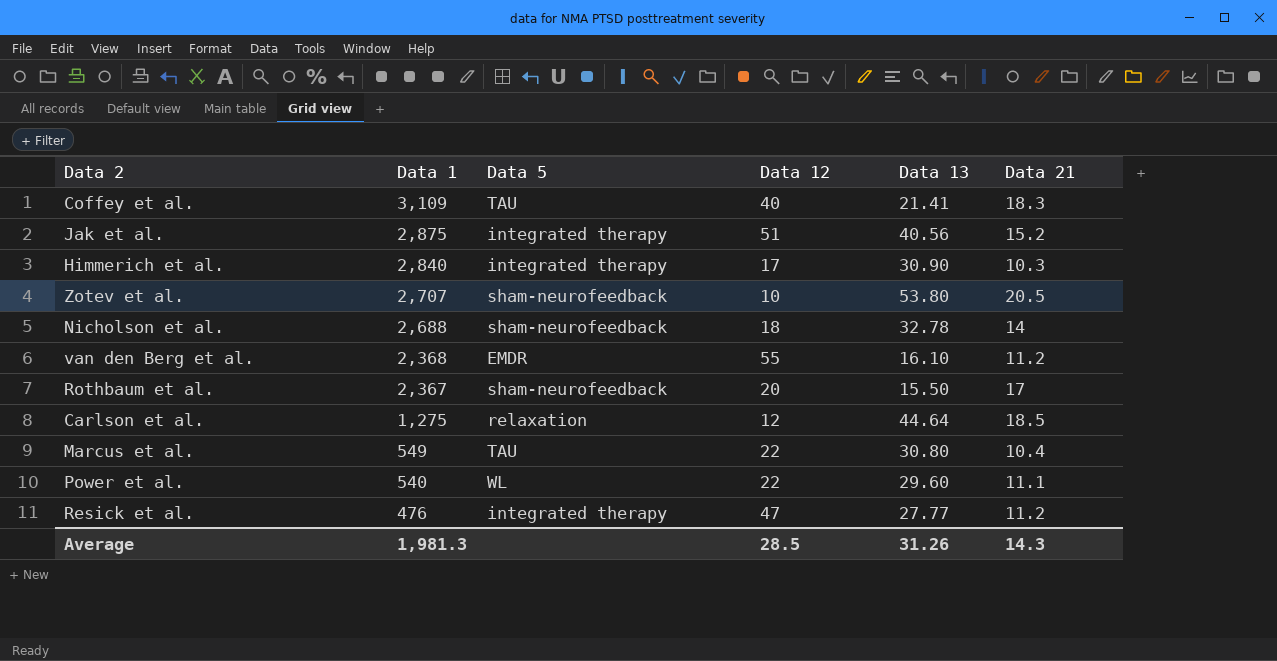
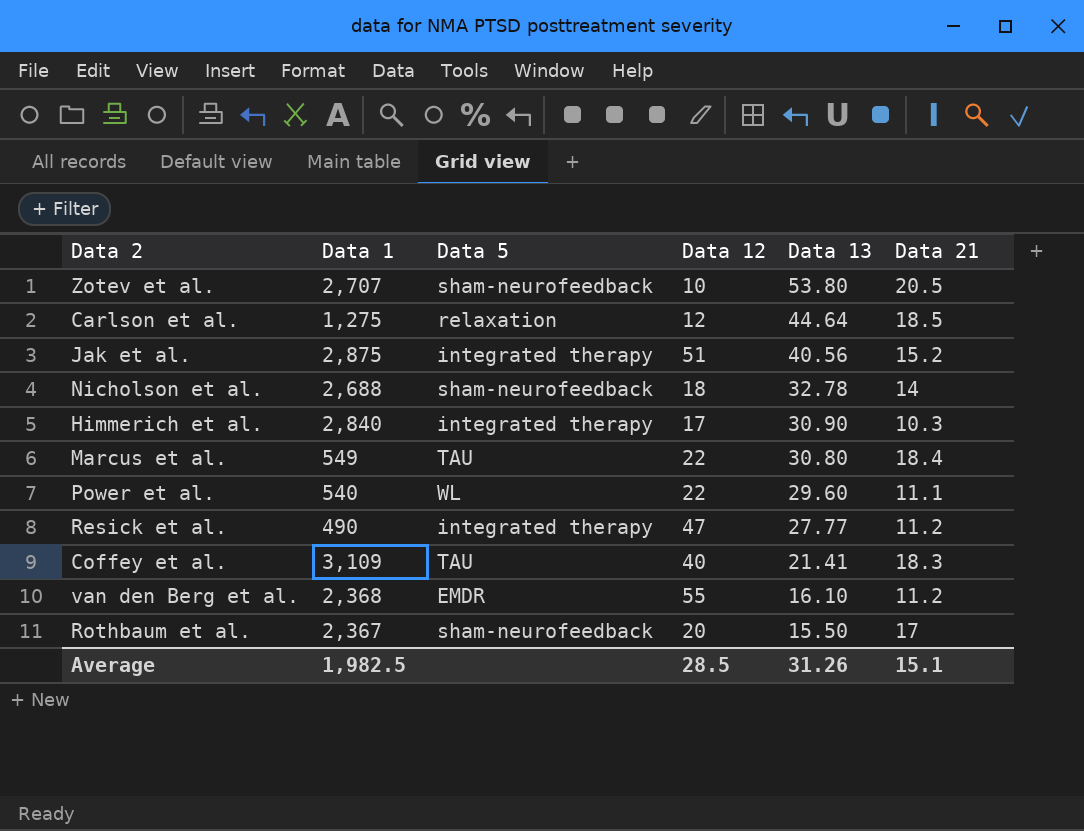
row order: Data 1 descending -> Data 13 descending
Marcus et al. | Data 21: 10.4 -> 18.4
Resick et al. | Data 1: 476 -> 490
Average | Data 1: 1,981.3 -> 1,982.5
Average | Data 21: 14.3 -> 15.1

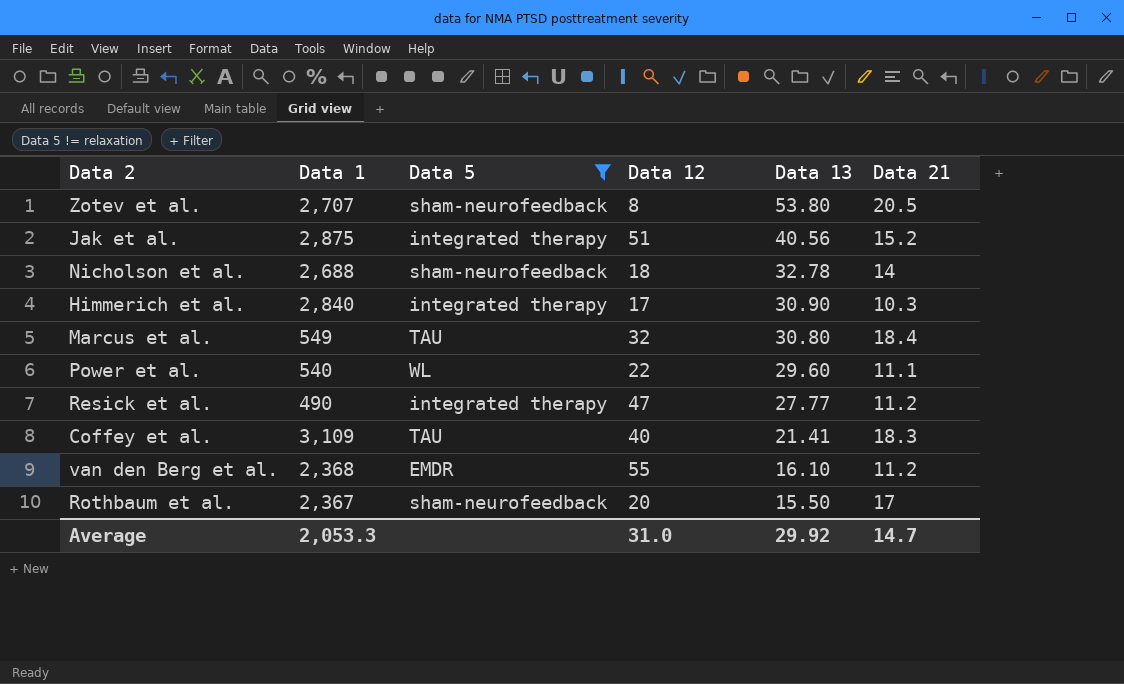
filter: none -> Data 5 != relaxation
Zotev et al. | Data 12: 10 -> 8
Marcus et al. | Data 12: 22 -> 32
Average | Data 1: 1,982.5 -> 2,053.3
Average | Data 12: 28.5 -> 31.0
Average | Data 13: 31.26 -> 29.92
Average | Data 21: 15.1 -> 14.7

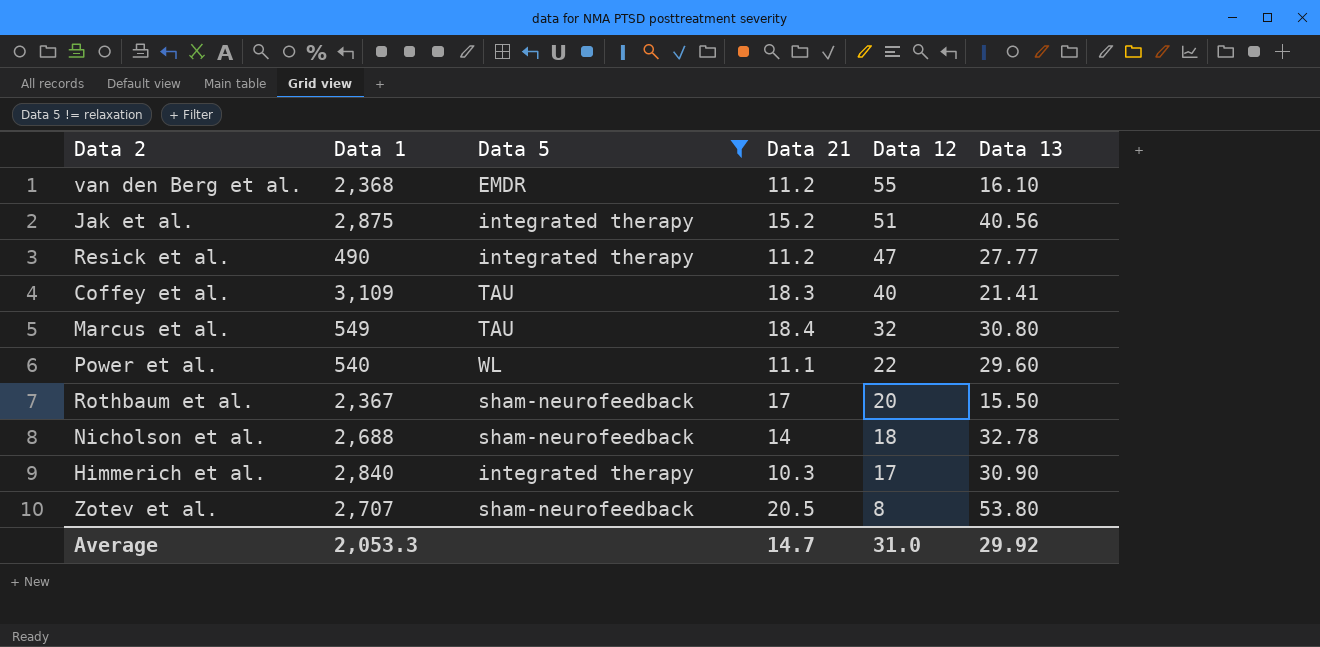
row order: Data 13 descending -> Data 12 descending
column Data 21 | position: 6 -> 4

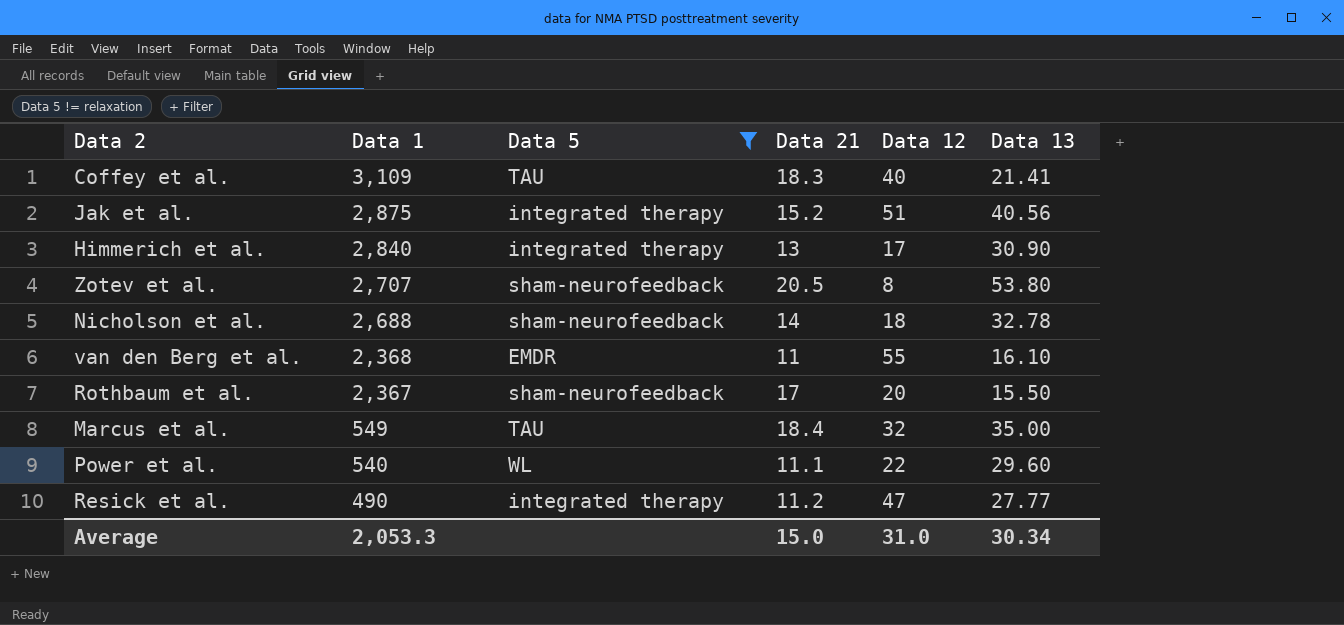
row order: Data 12 descending -> Data 1 descending
Himmerich et al. | Data 21: 10.3 -> 13
van den Berg et al. | Data 21: 11.2 -> 11
Marcus et al. | Data 13: 30.80 -> 35.00
Average | Data 21: 14.7 -> 15.0
Average | Data 13: 29.92 -> 30.34

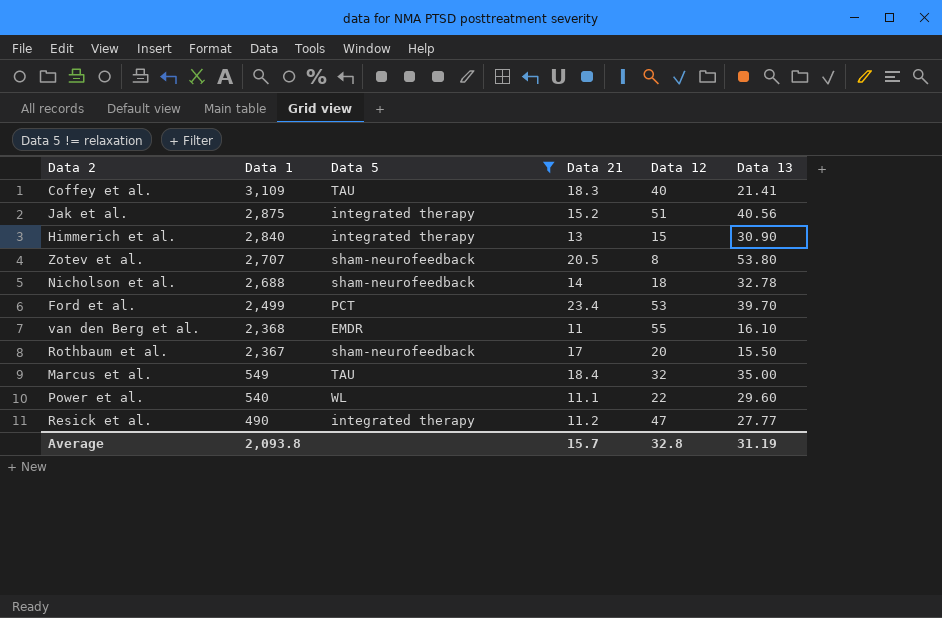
Himmerich et al. | Data 12: 17 -> 15
row Ford et al.: none -> 2,499 | PCT | 23.4 | 53 | 39.70
Average | Data 1: 2,053.3 -> 2,093.8
Average | Data 21: 15.0 -> 15.7
Average | Data 12: 31.0 -> 32.8
Average | Data 13: 30.34 -> 31.19

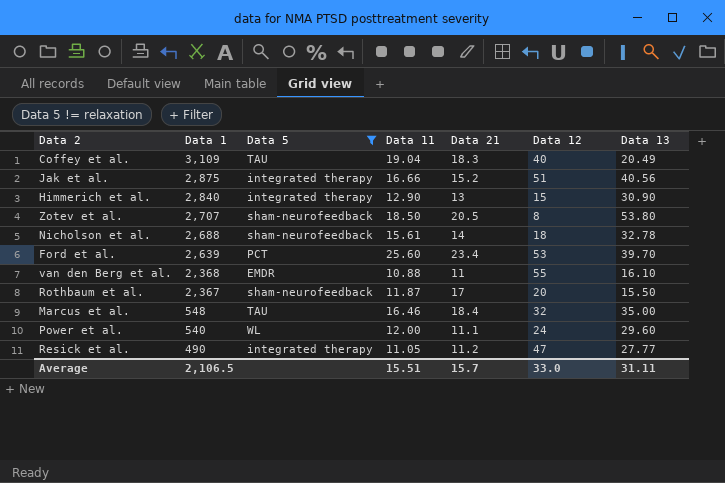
column Data 11 | position: none -> 4
Coffey et al. | Data 13: 21.41 -> 20.49
Ford et al. | Data 1: 2,499 -> 2,639
Marcus et al. | Data 1: 549 -> 548
Power et al. | Data 12: 22 -> 24
Average | Data 1: 2,093.8 -> 2,106.5
Average | Data 12: 32.8 -> 33.0
Average | Data 13: 31.19 -> 31.11

